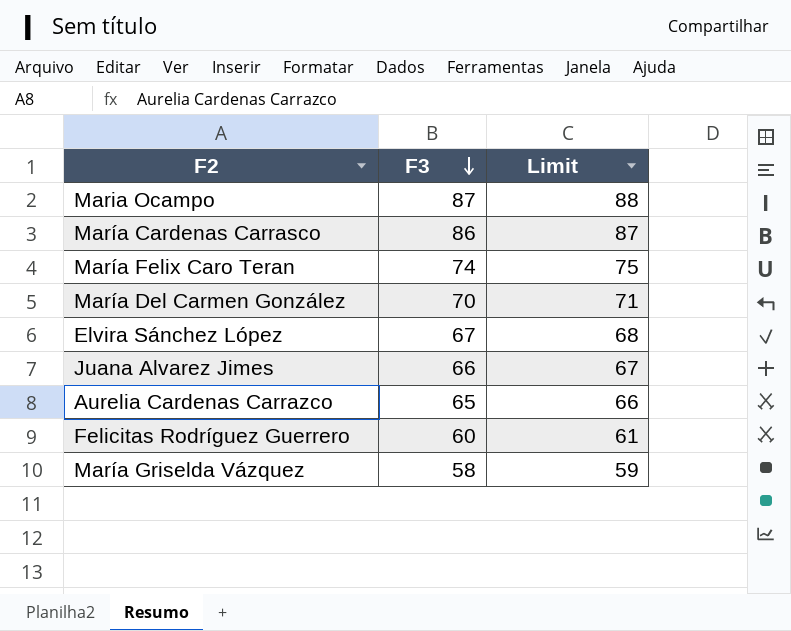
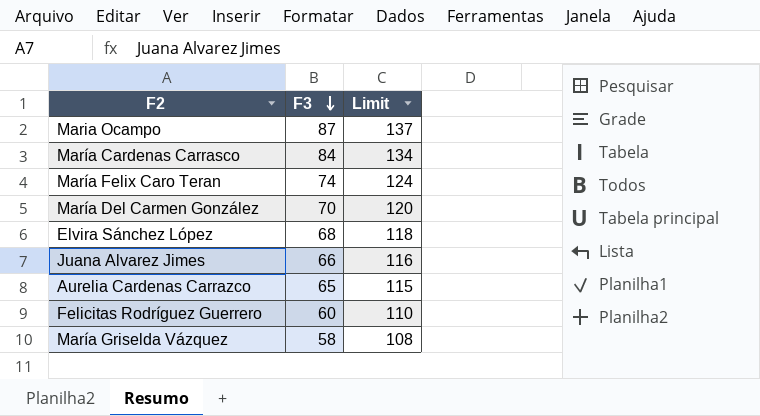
column Limit | formula: [F3] + 1 -> [F3] + 50
María Cardenas Carrasco | F3: 86 -> 84
Elvira Sánchez López | F3: 67 -> 68

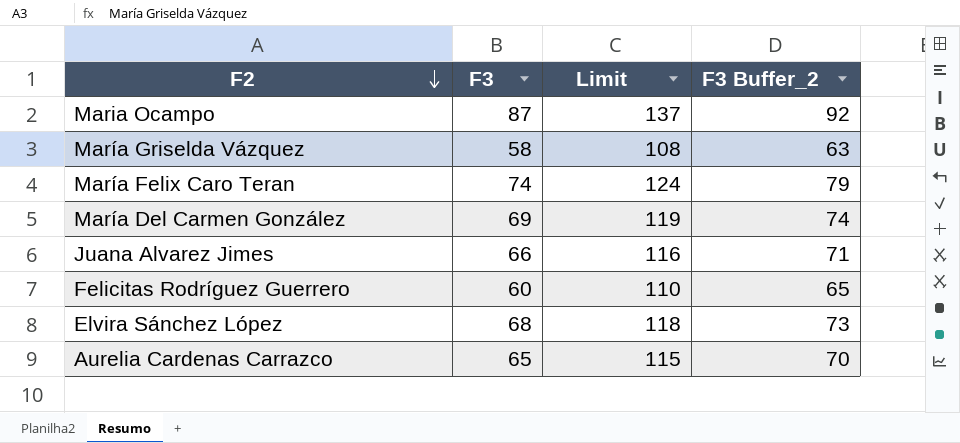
row order: F3 descending -> F2 descending
column F3 Buffer_2 | formula: none -> [F3] + 5
row María Cardenas Carrasco: 84 | 134 -> none
María Del Carmen González | F3: 70 -> 69
María Del Carmen González | Limit: 120 -> 119

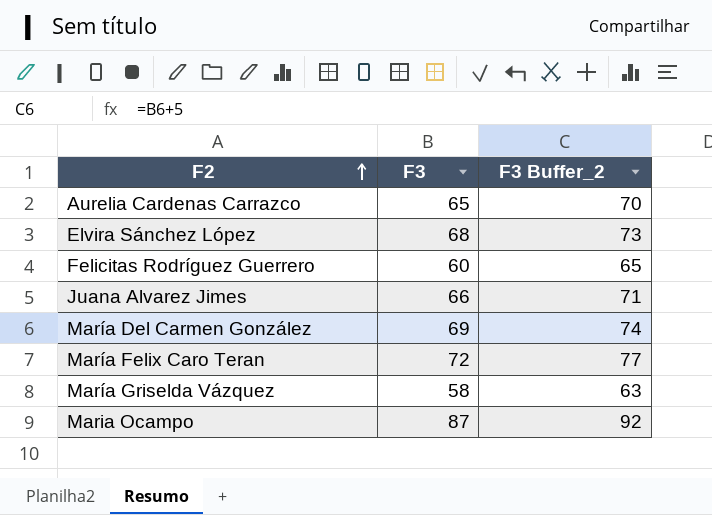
row order: F2 descending -> F2 ascending
column Limit | formula: [F3] + 50 -> none
María Felix Caro Teran | F3: 74 -> 72
María Felix Caro Teran | F3 Buffer_2: 79 -> 77

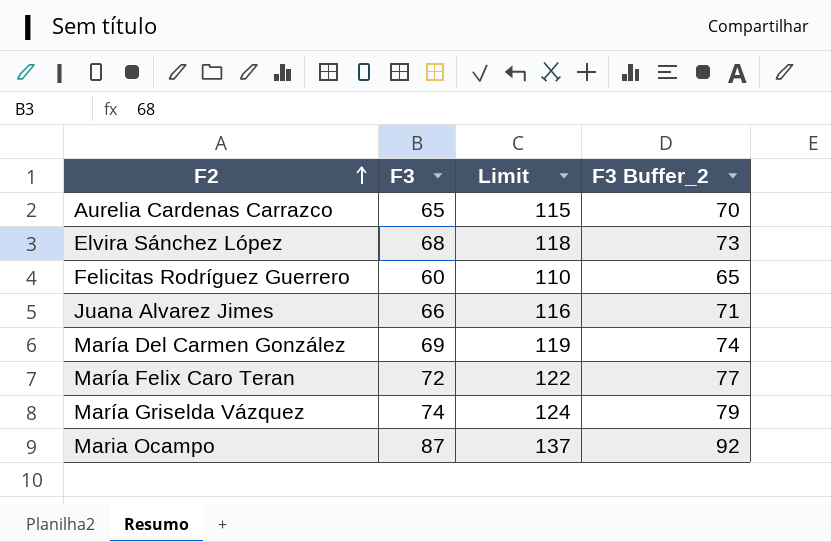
column Limit | formula: none -> [F3] + 50
María Griselda Vázquez | F3: 58 -> 74
María Griselda Vázquez | F3 Buffer_2: 63 -> 79

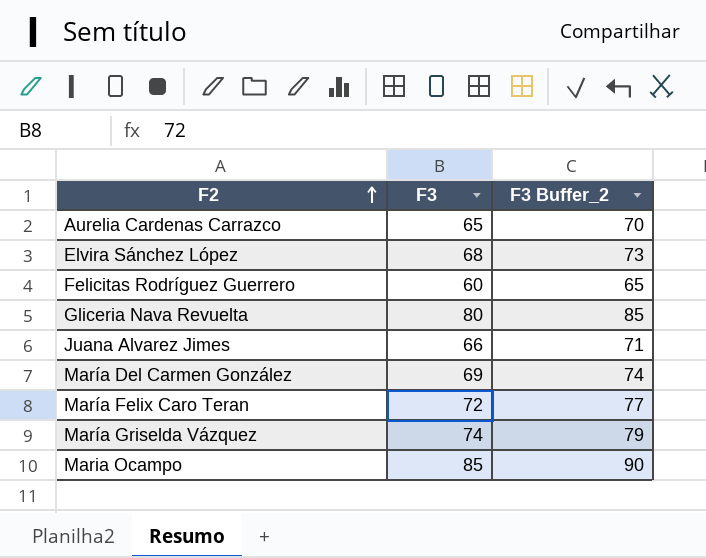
column Limit | formula: [F3] + 50 -> none
row Gliceria Nava Revuelta: none -> 80 | 85
Maria Ocampo | F3: 87 -> 85
Maria Ocampo | F3 Buffer_2: 92 -> 90

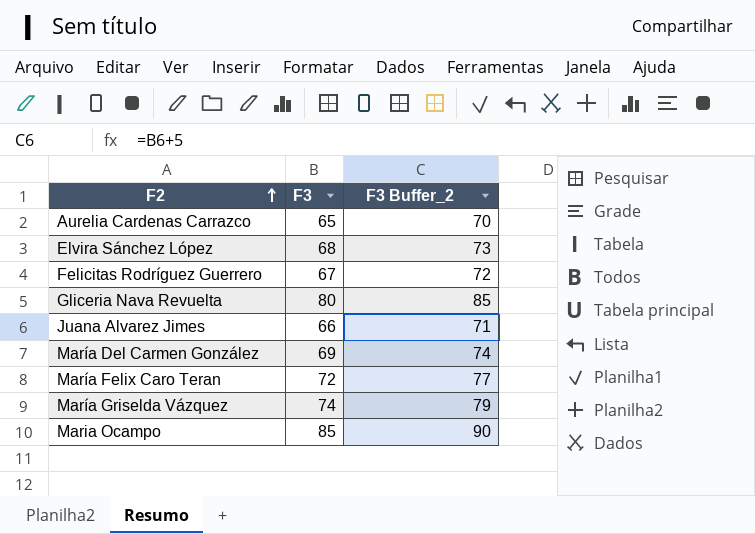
Felicitas Rodríguez Guerrero | F3: 60 -> 67
Felicitas Rodríguez Guerrero | F3 Buffer_2: 65 -> 72

